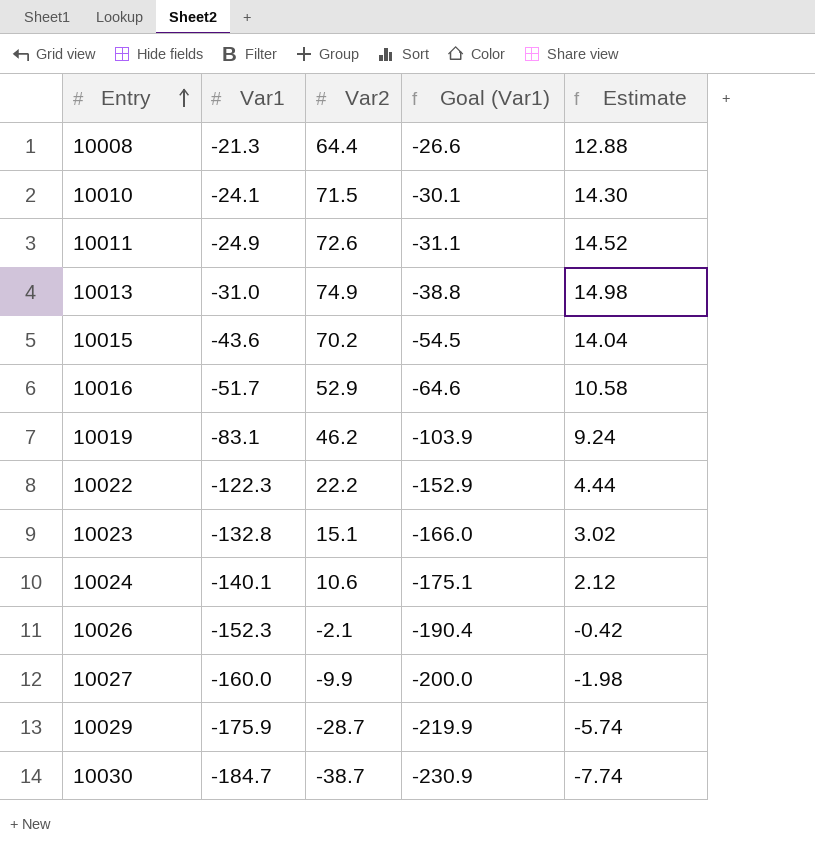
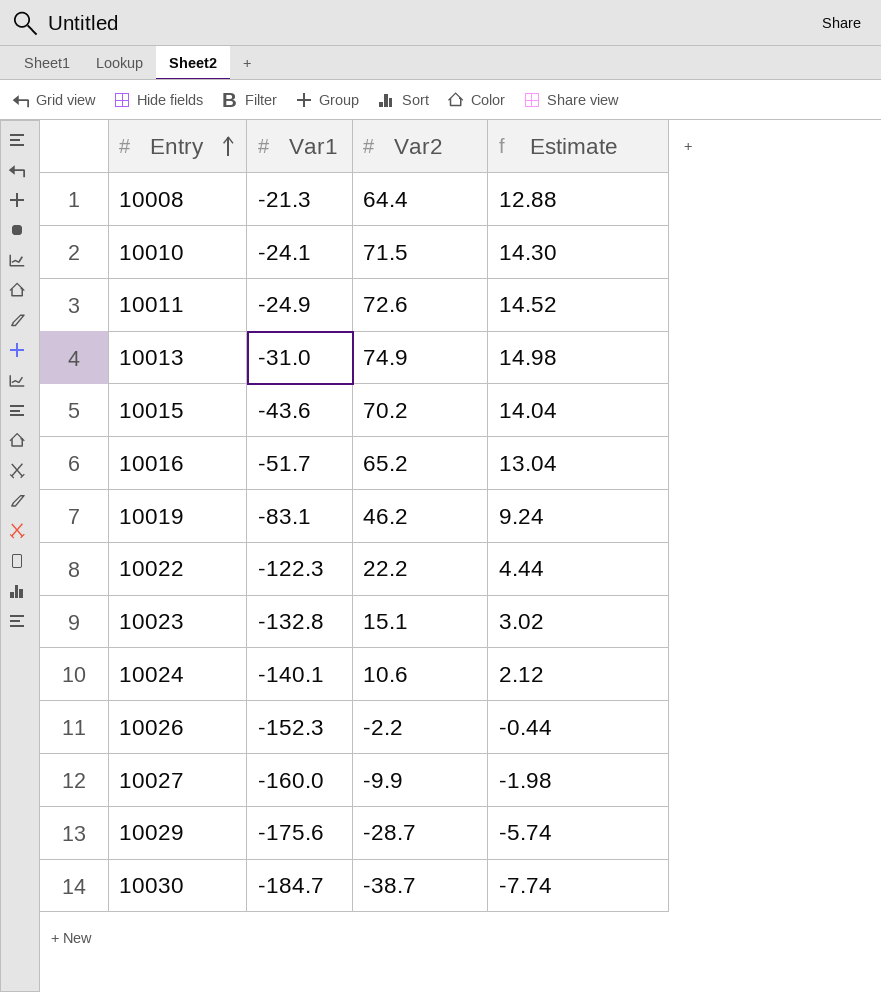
column Goal (Var1) | formula: [Var1] * 1.25 -> none
10016 | Var2: 52.9 -> 65.2
10016 | Estimate: 10.58 -> 13.04
10026 | Var2: -2.1 -> -2.2
10026 | Estimate: -0.42 -> -0.44
10029 | Var1: -175.9 -> -175.6

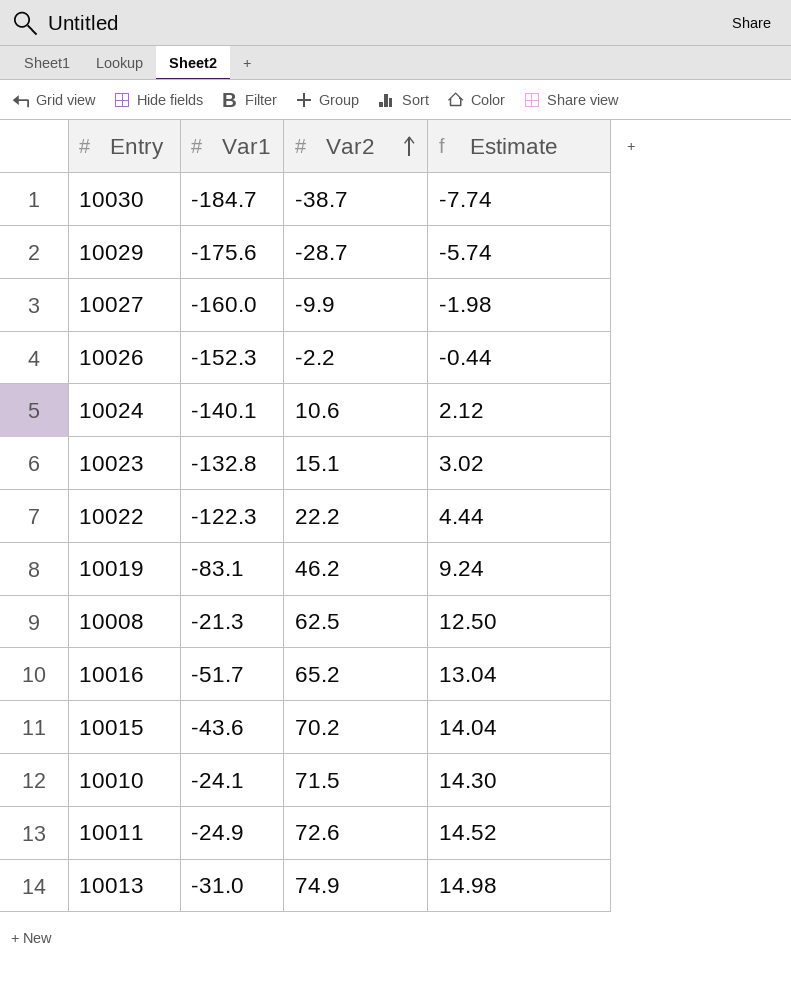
row order: Entry ascending -> Var2 ascending
10008 | Var2: 64.4 -> 62.5
10008 | Estimate: 12.88 -> 12.50

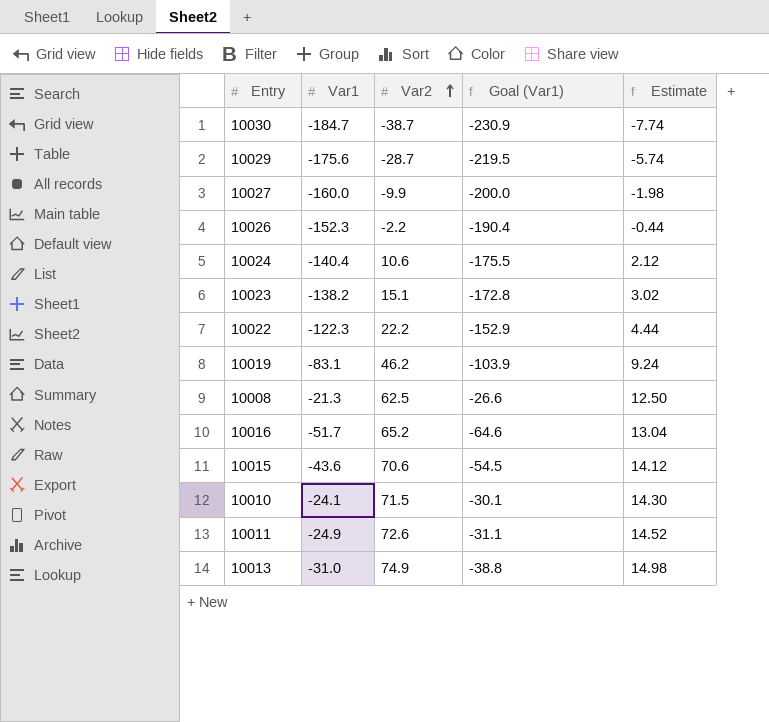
column Goal (Var1) | formula: none -> [Var1] * 1.25
10024 | Var1: -140.1 -> -140.4
10023 | Var1: -132.8 -> -138.2
10015 | Var2: 70.2 -> 70.6
10015 | Estimate: 14.04 -> 14.12

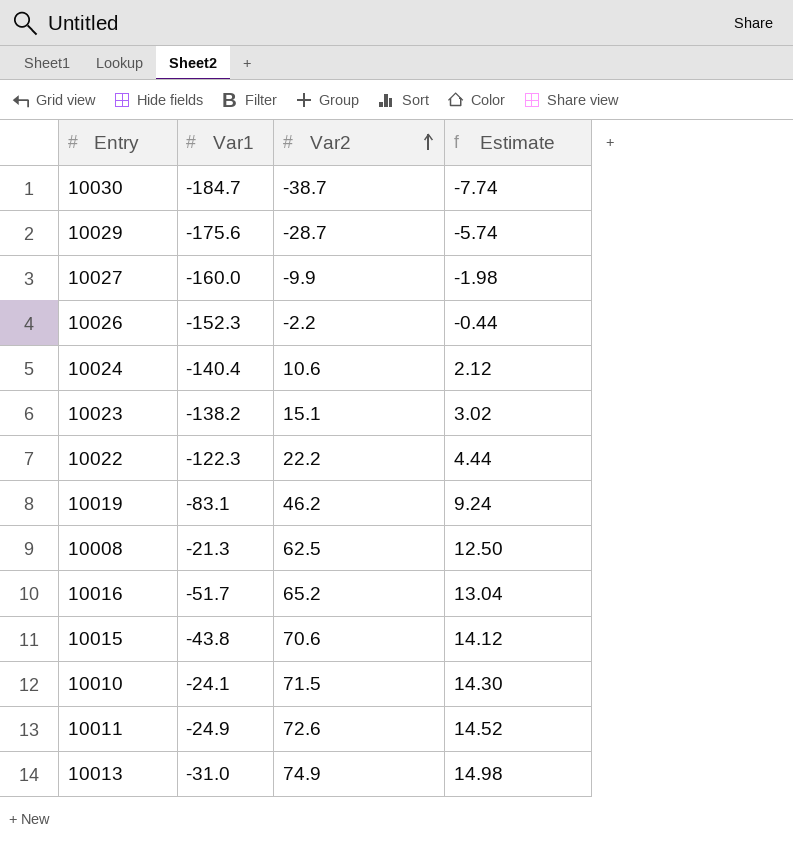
column Goal (Var1) | formula: [Var1] * 1.25 -> none
10015 | Var1: -43.6 -> -43.8

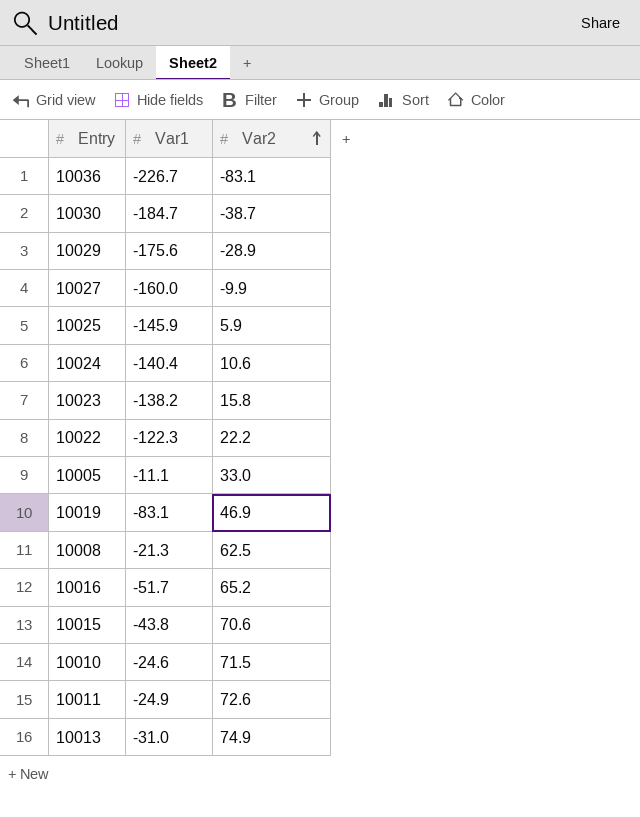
column Estimate | formula: [Var2] * 0.2 -> none
row 10026: -152.3 | -2.2 | -0.44 -> none
row 10036: none -> -226.7 | -83.1
10029 | Var2: -28.7 -> -28.9
row 10025: none -> -145.9 | 5.9
10023 | Var2: 15.1 -> 15.8
row 10005: none -> -11.1 | 33.0
10019 | Var2: 46.2 -> 46.9
10010 | Var1: -24.1 -> -24.6

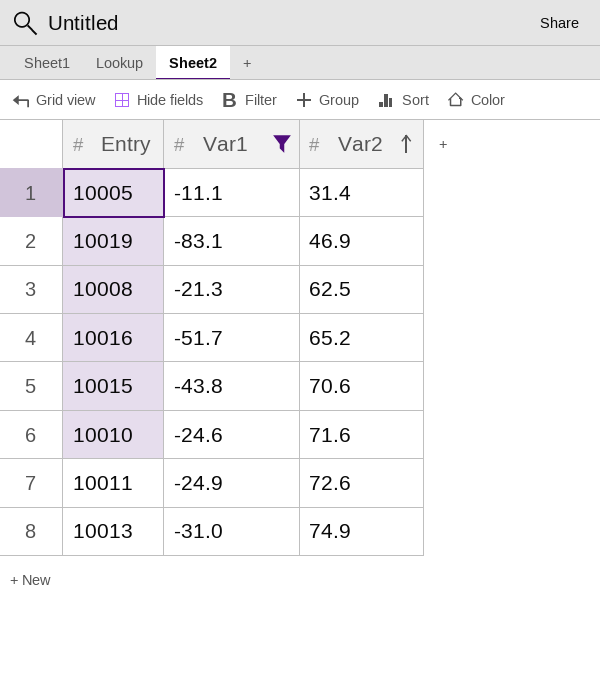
filter: none -> Var1 >= -83.1
10005 | Var2: 33.0 -> 31.4
10010 | Var2: 71.5 -> 71.6

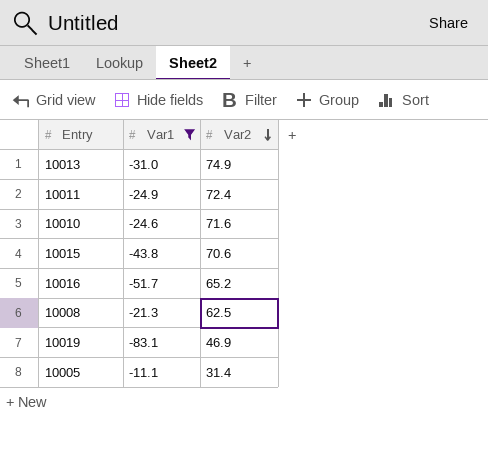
row order: Var2 ascending -> Var2 descending
10011 | Var2: 72.6 -> 72.4

